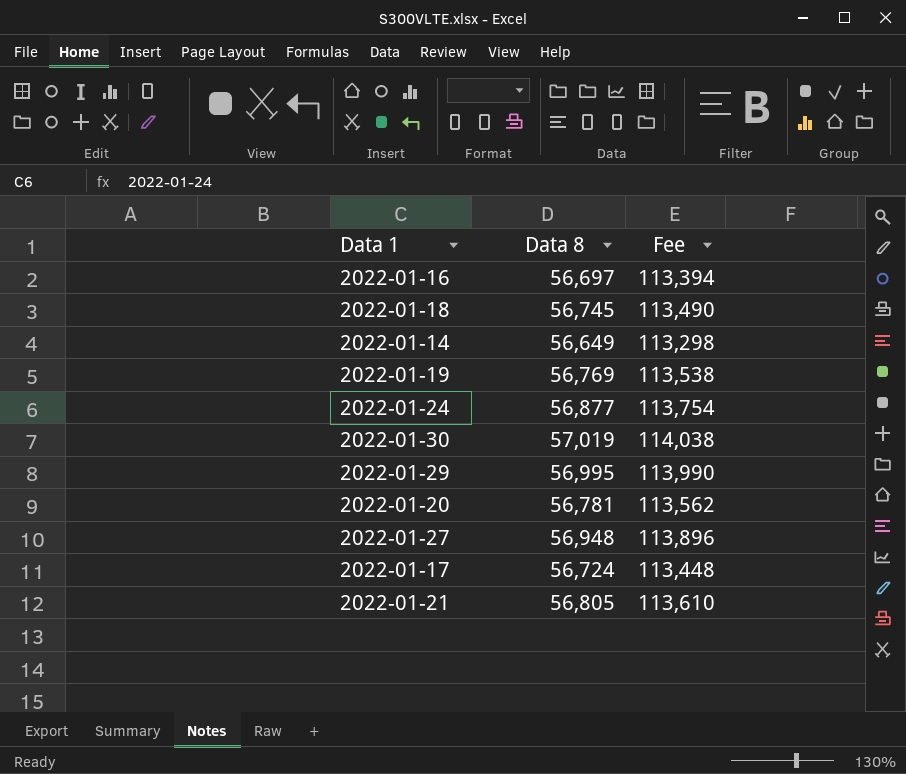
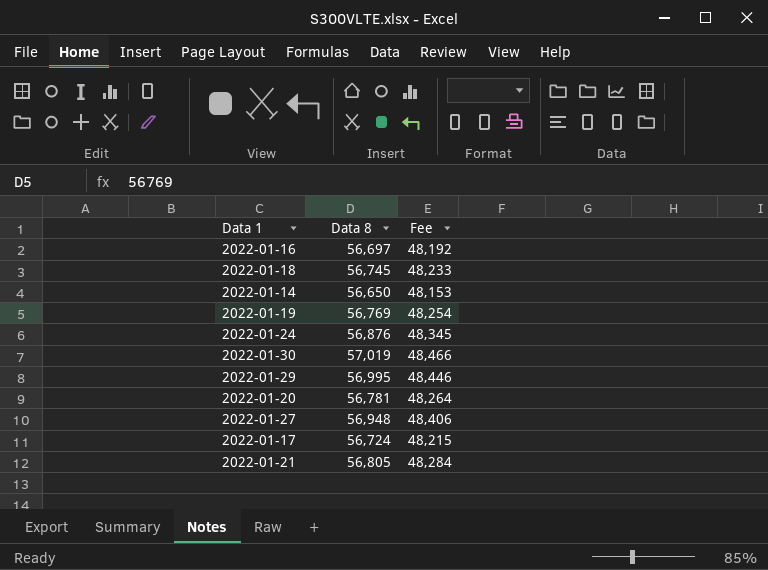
column Fee | formula: [Data 8] * 2 -> [Data 8] * 0.85
2022-01-14 | Data 8: 56,649 -> 56,650
2022-01-24 | Data 8: 56,877 -> 56,876

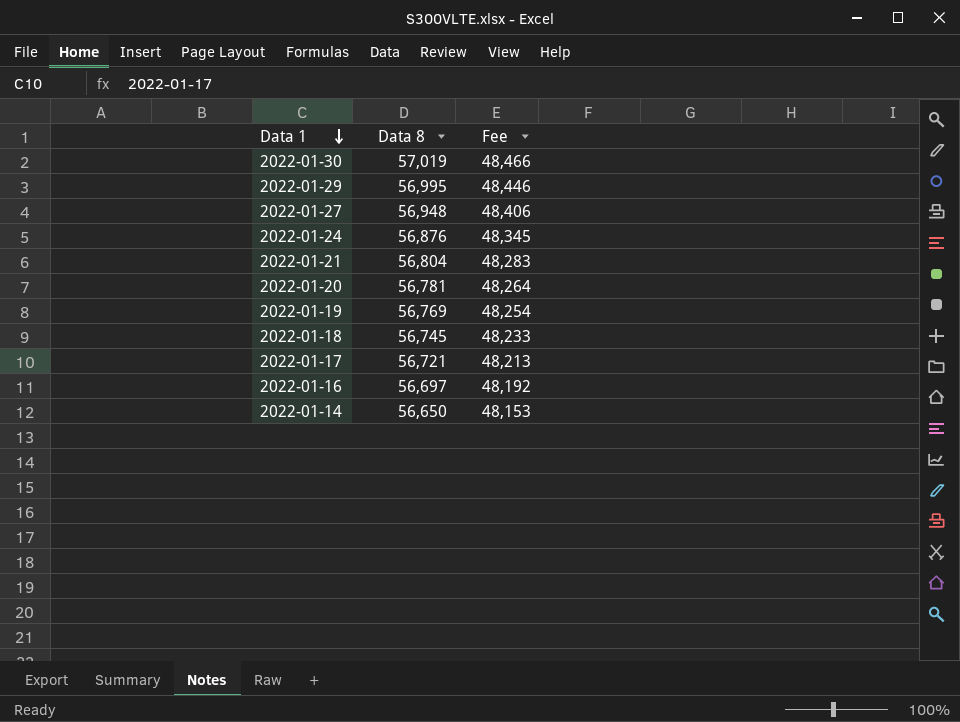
row order: none -> Data 1 descending
2022-01-21 | Data 8: 56,805 -> 56,804
2022-01-21 | Fee: 48,284 -> 48,283
2022-01-17 | Data 8: 56,724 -> 56,721
2022-01-17 | Fee: 48,215 -> 48,213

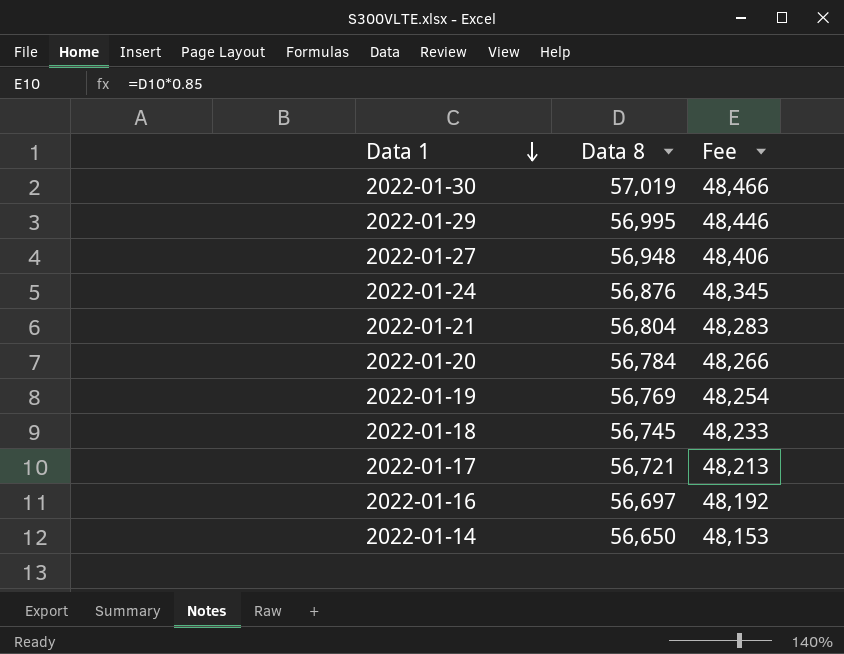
2022-01-20 | Data 8: 56,781 -> 56,784
2022-01-20 | Fee: 48,264 -> 48,266

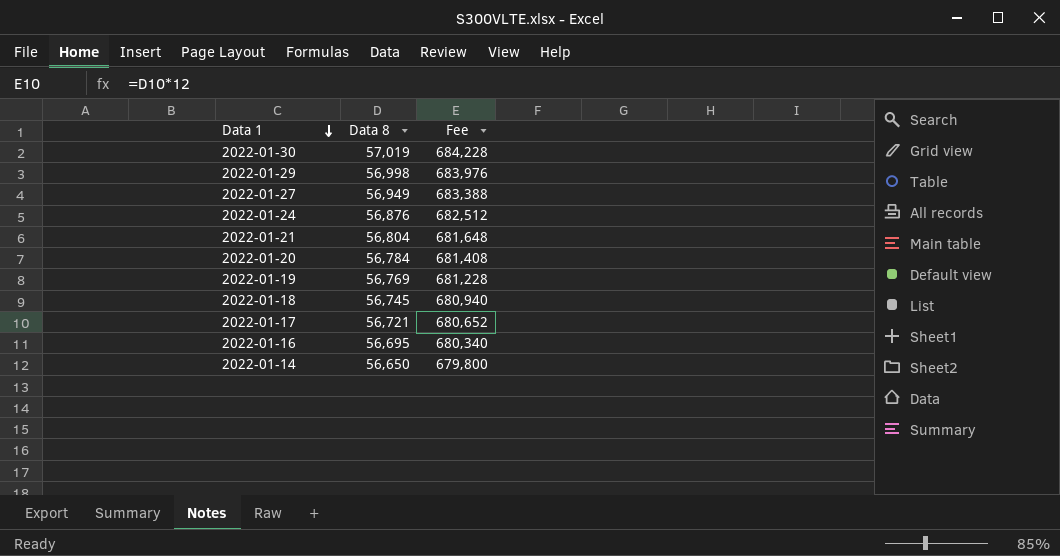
column Fee | formula: [Data 8] * 0.85 -> [Data 8] * 12
2022-01-29 | Data 8: 56,995 -> 56,998
2022-01-27 | Data 8: 56,948 -> 56,949
2022-01-16 | Data 8: 56,697 -> 56,695

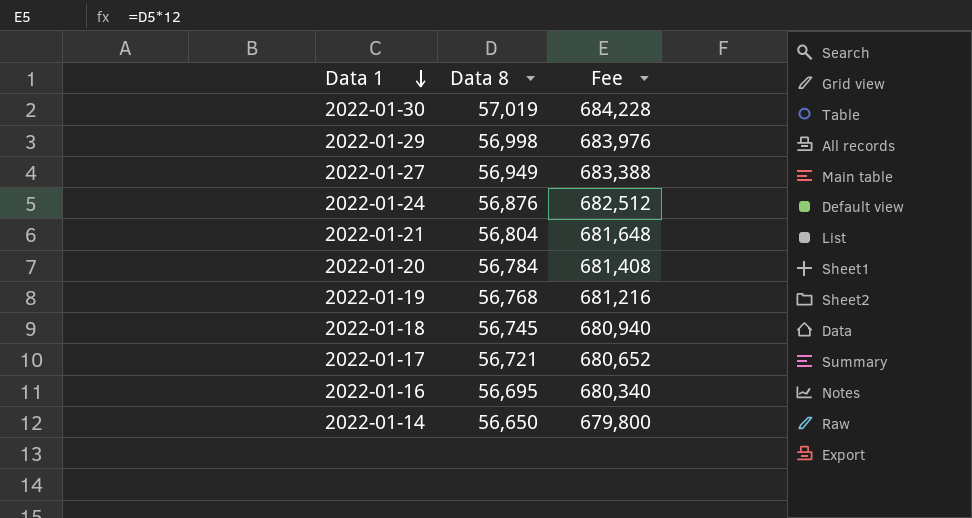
2022-01-19 | Data 8: 56,769 -> 56,768
2022-01-19 | Fee: 681,228 -> 681,216

